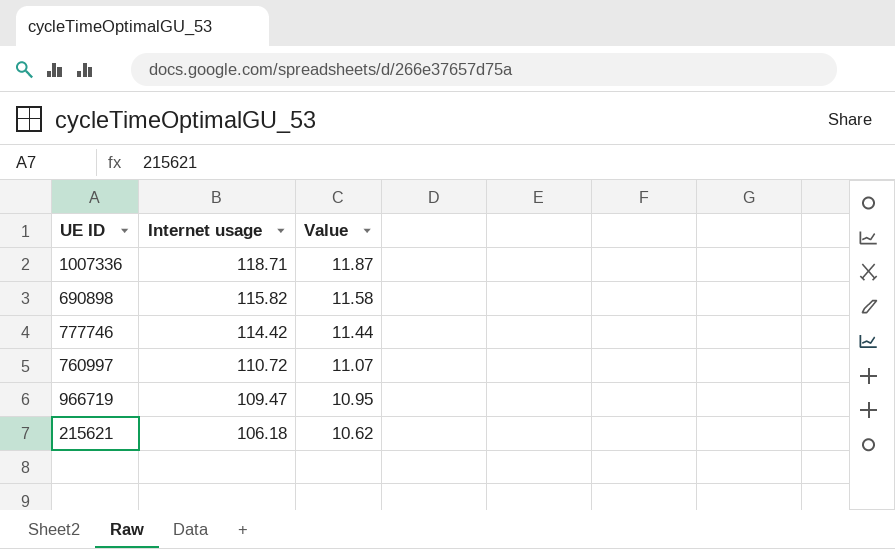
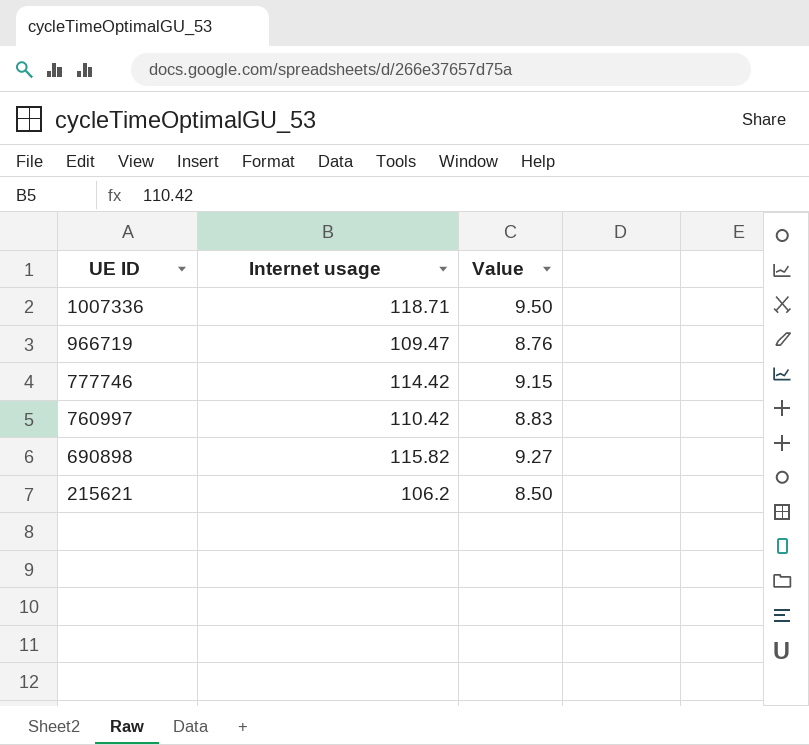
row order: Internet usage descending -> UE ID descending
column Value | formula: [Internet usage] * 0.1 -> [Internet usage] * 0.08
760997 | Internet usage: 110.72 -> 110.42
215621 | Internet usage: 106.18 -> 106.2

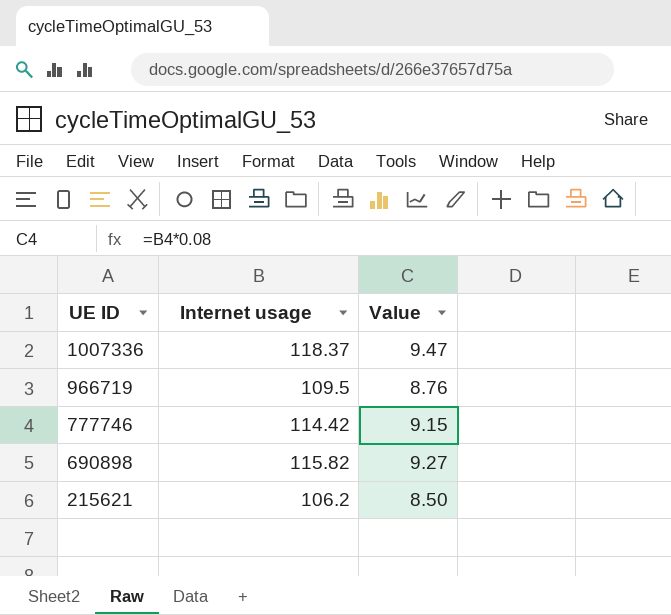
row 760997: 110.42 | 8.83 -> none
1007336 | Internet usage: 118.71 -> 118.37
1007336 | Value: 9.50 -> 9.47
966719 | Internet usage: 109.47 -> 109.5

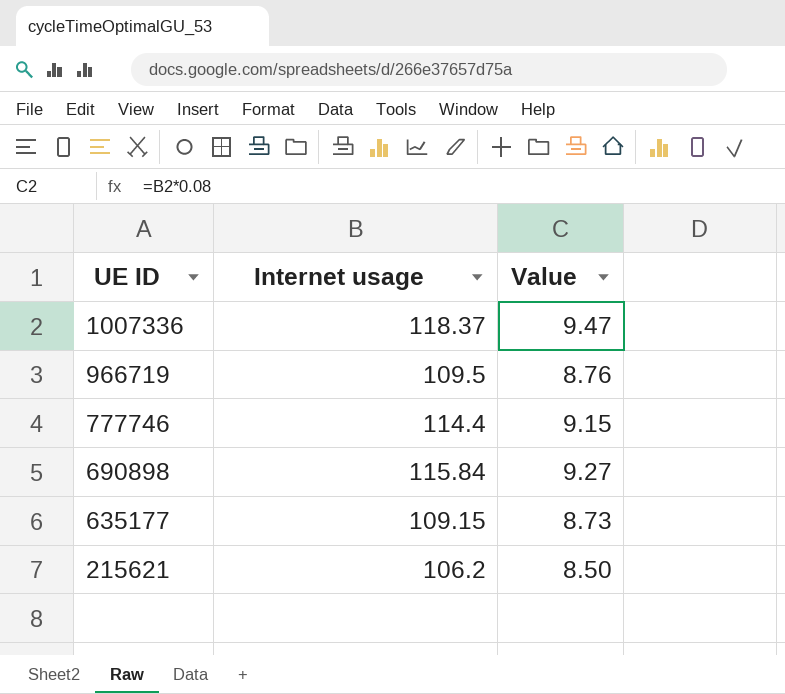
777746 | Internet usage: 114.42 -> 114.4
690898 | Internet usage: 115.82 -> 115.84
row 635177: none -> 109.15 | 8.73

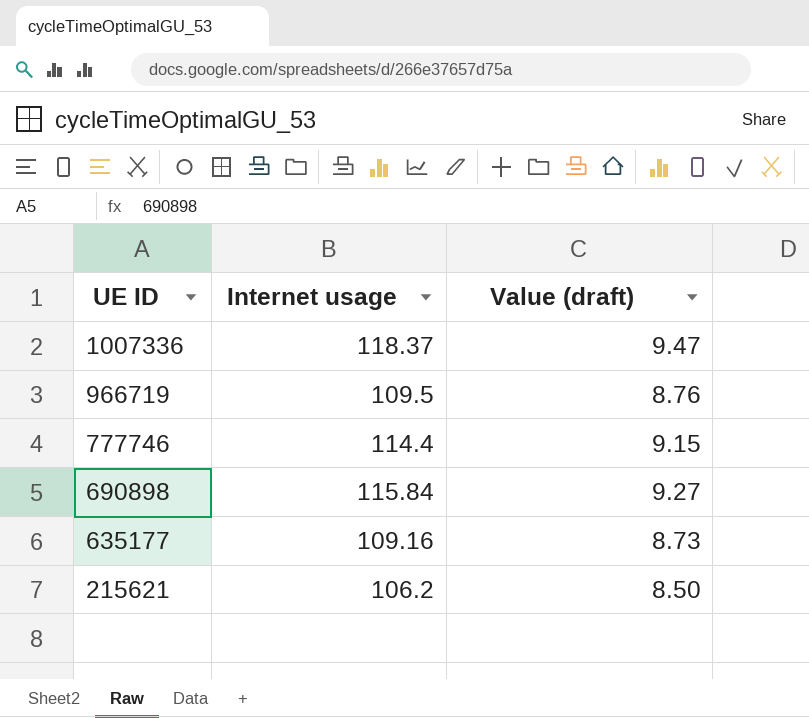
column name: Value -> Value (draft)
635177 | Internet usage: 109.15 -> 109.16

